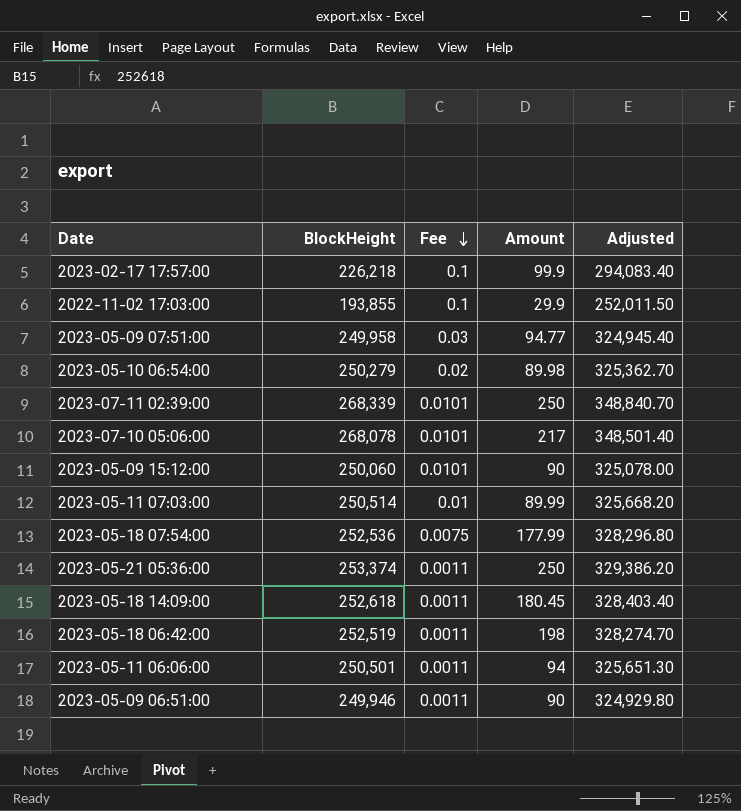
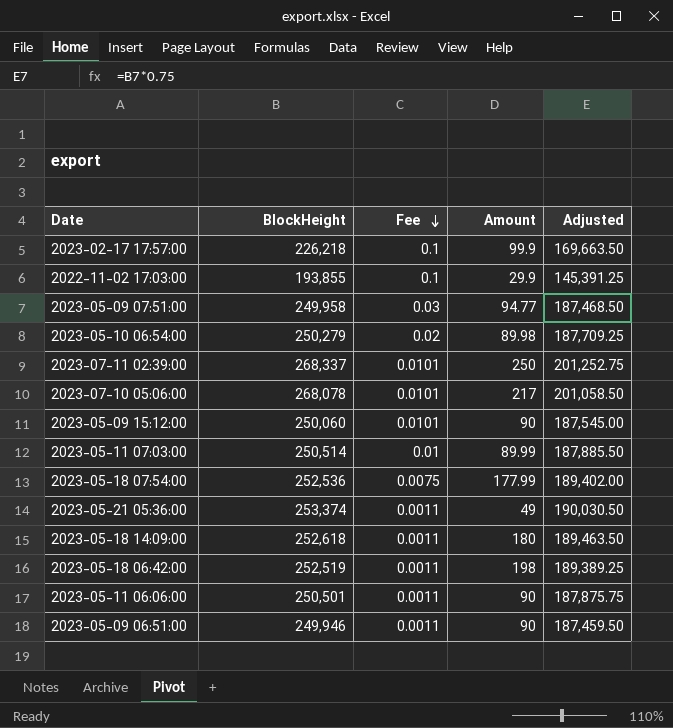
column Adjusted | formula: [BlockHeight] * 1.3 -> [BlockHeight] * 0.75
2023-07-11 02:39:00 | BlockHeight: 268,339 -> 268,337
2023-05-21 05:36:00 | Amount: 250 -> 49
2023-05-18 14:09:00 | Amount: 180.45 -> 180
2023-05-11 06:06:00 | Amount: 94 -> 90

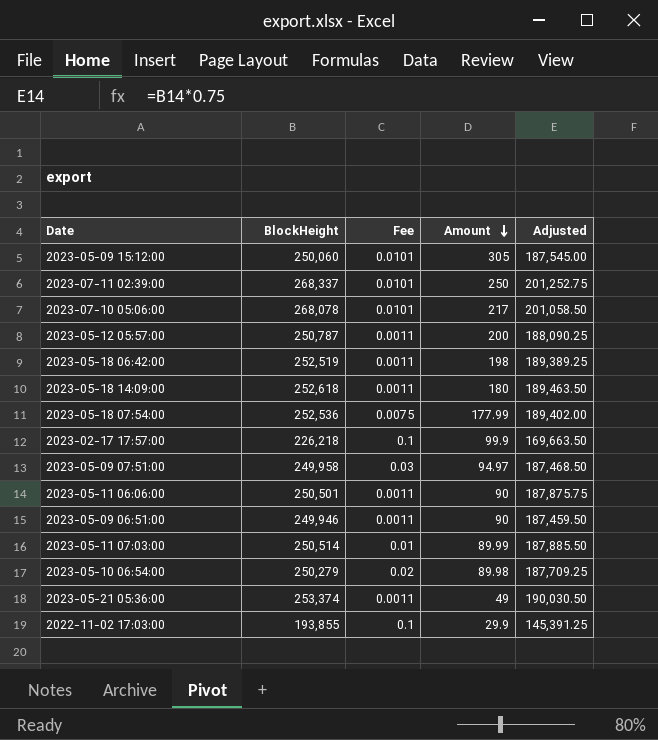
row order: Fee descending -> Amount descending
2023-05-09 15:12:00 | Amount: 90 -> 305
row 2023-05-12 05:57:00: none -> 250,787 | 0.0011 | 200 | 188,090.25
2023-05-09 07:51:00 | Amount: 94.77 -> 94.97

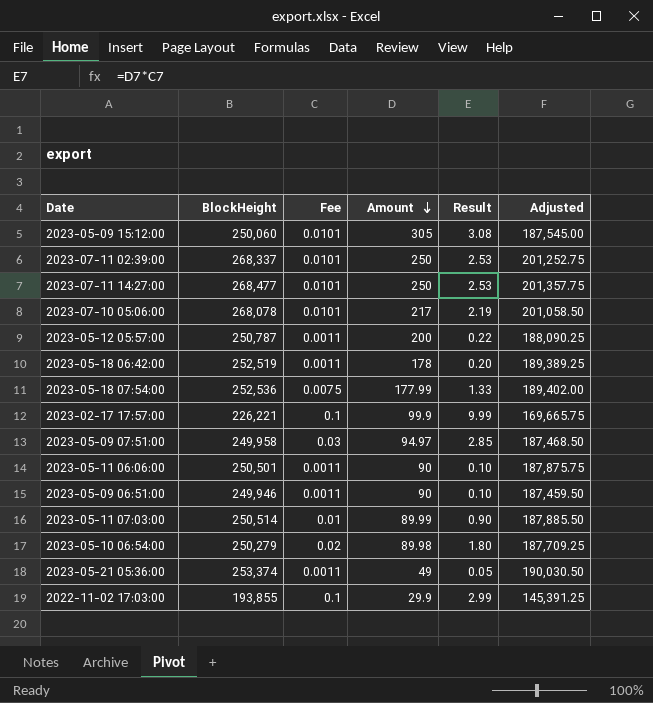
column Result | formula: none -> [Fee] * [Amount]
row 2023-05-18 14:09:00: 252,618 | 0.0011 | 180 | 189,463.50 -> none
row 2023-07-11 14:27:00: none -> 268,477 | 0.0101 | 250 | 2.53 | 201,357.75
2023-05-18 06:42:00 | Amount: 198 -> 178
2023-02-17 17:57:00 | BlockHeight: 226,218 -> 226,221
2023-02-17 17:57:00 | Adjusted: 169,663.50 -> 169,665.75

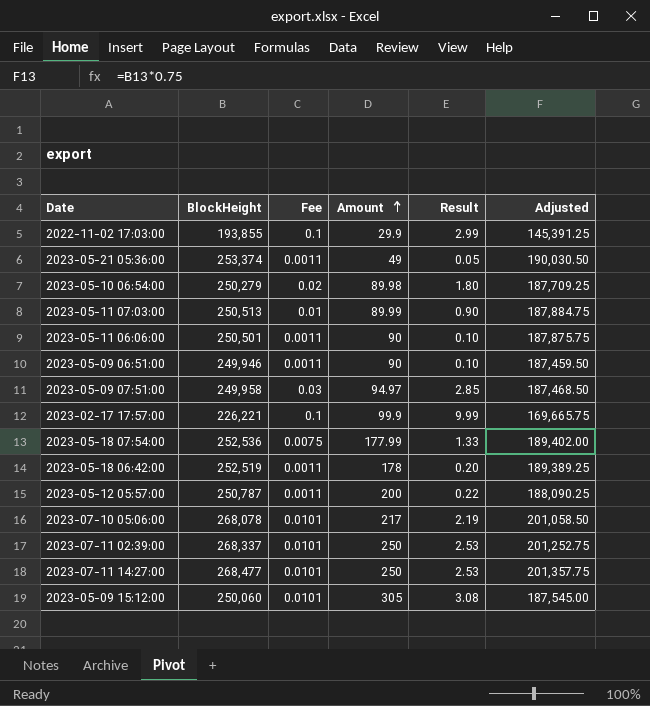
row order: Amount descending -> Amount ascending
2023-05-11 07:03:00 | BlockHeight: 250,514 -> 250,513
2023-05-11 07:03:00 | Adjusted: 187,885.50 -> 187,884.75

